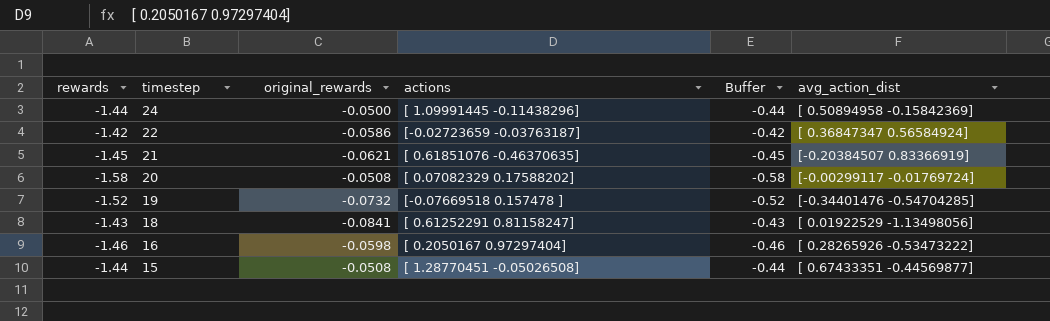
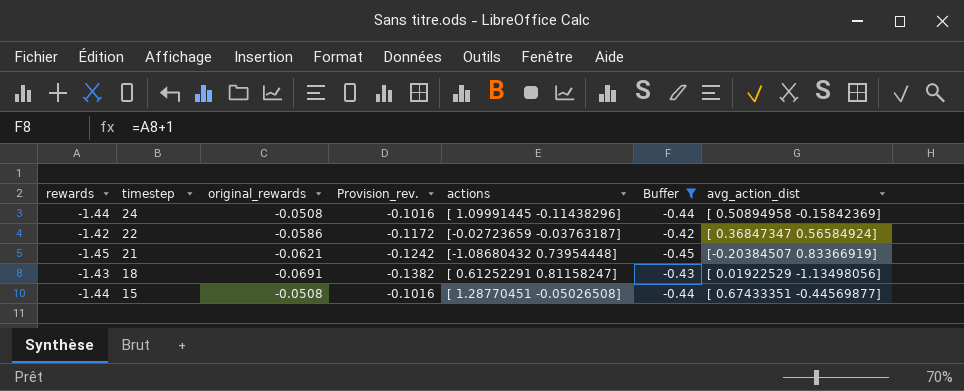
filter: none -> Buffer >= -0.45
column Provision_rev. | formula: none -> [original_rewards] * 2
24 | original_rewards: -0.0500 -> -0.0508
21 | actions: [ 0.61851076 -0.46370635] -> [-1.08680432 0.73954448]
18 | original_rewards: -0.0841 -> -0.0691

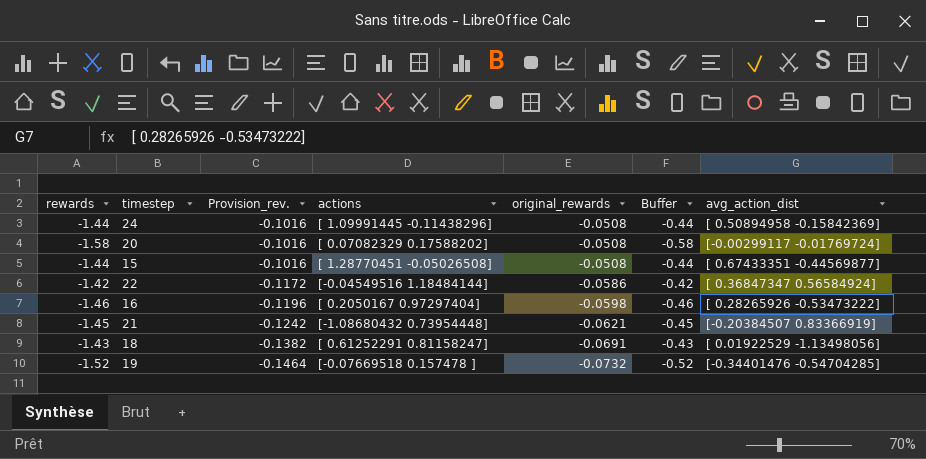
filter: Buffer >= -0.45 -> none
row order: timestep descending -> Provision_rev. descending
column original_rewards | position: 3 -> 5
22 | actions: [-0.02723659 -0.03763187] -> [-0.04549516 1.18484144]

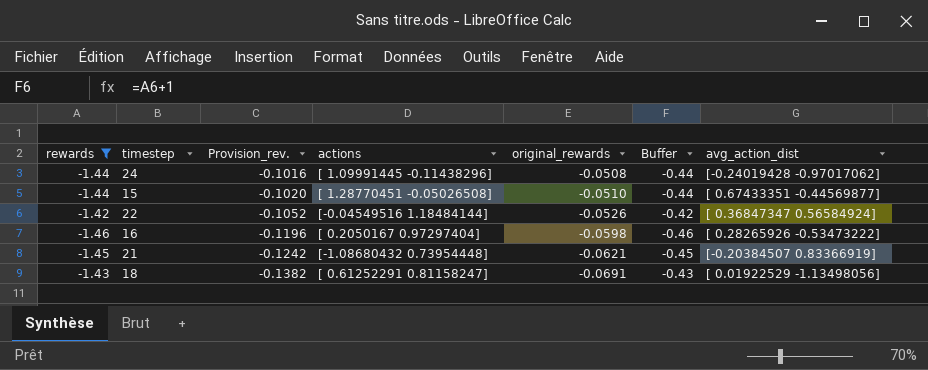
filter: none -> rewards >= -1.46
24 | avg_action_dist: [ 0.50894958 -0.15842369] -> [-0.24019428 -0.97017062]
15 | Provision_rev.: -0.1016 -> -0.1020
15 | original_rewards: -0.0508 -> -0.0510
22 | Provision_rev.: -0.1172 -> -0.1052
22 | original_rewards: -0.0586 -> -0.0526

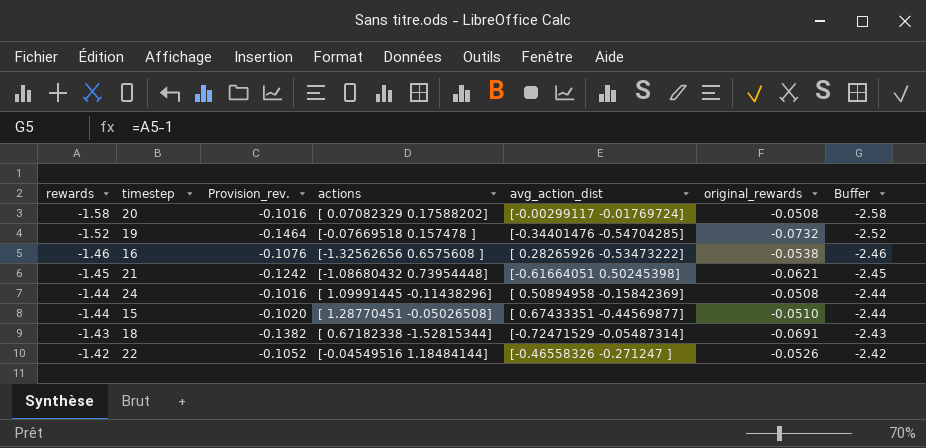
filter: rewards >= -1.46 -> none
row order: Provision_rev. descending -> rewards ascending
column avg_action_dist | position: 7 -> 5
column Buffer | formula: [rewards] + 1 -> [rewards] - 1
16 | Provision_rev.: -0.1196 -> -0.1076
16 | actions: [ 0.2050167 0.97297404] -> [-1.32562656 0.6575608 ]
16 | original_rewards: -0.0598 -> -0.0538
21 | avg_action_dist: [-0.20384507 0.83366919] -> [-0.61664051 0.50245398]
24 | avg_action_dist: [-0.24019428 -0.97017062] -> [ 0.50894958 -0.15842369]
18 | actions: [ 0.61252291 0.81158247] -> [ 0.67182338 -1.52815344]
18 | avg_action_dist: [ 0.01922529 -1.13498056] -> [-0.72471529 -0.05487314]
22 | avg_action_dist: [ 0.36847347 0.56584924] -> [-0.46558326 -0.271247 ]

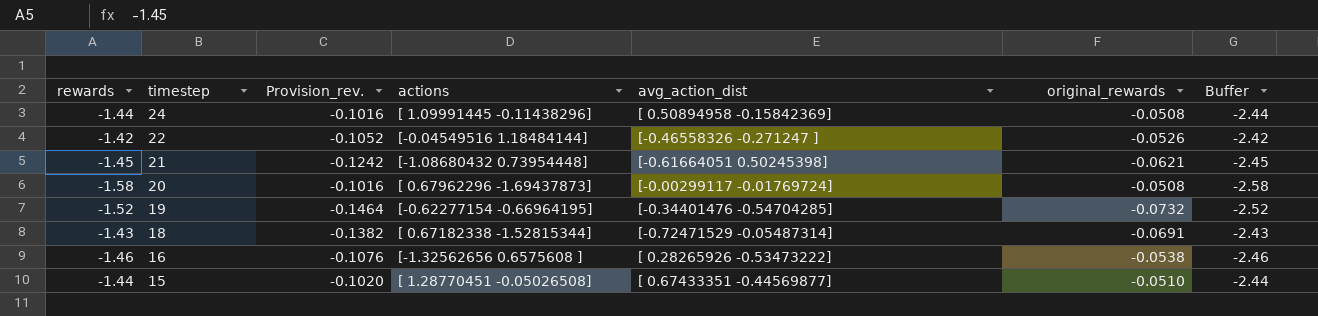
row order: rewards ascending -> timestep descending
20 | actions: [ 0.07082329 0.17588202] -> [ 0.67962296 -1.69437873]
19 | actions: [-0.07669518 0.157478 ] -> [-0.62277154 -0.66964195]

